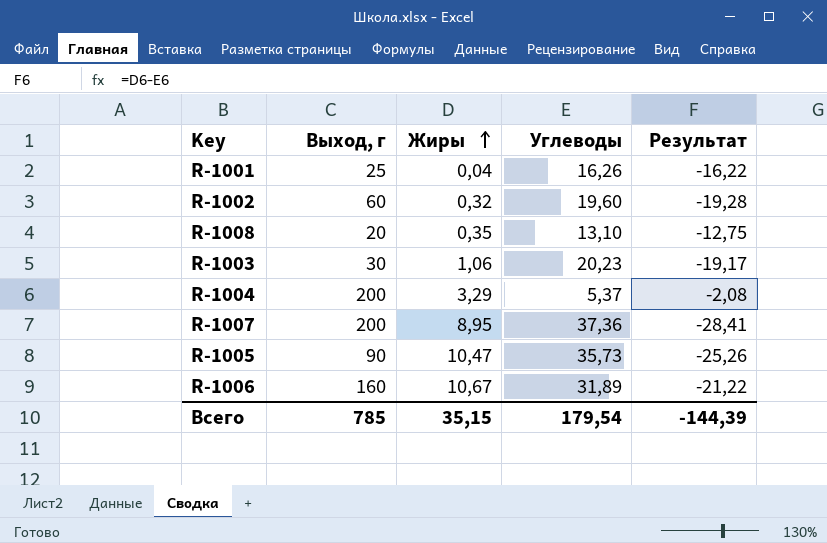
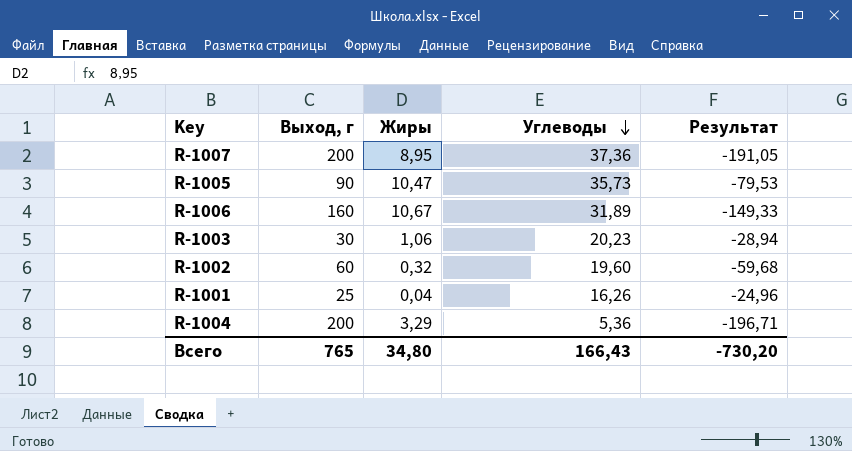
row order: Жиры ascending -> Углеводы descending
column Результат | formula: [Жиры] - [Углеводы] -> [Жиры] - [Выход, г]
row R-1008: 20 | 0,35 | 13,10 | -12,75 -> none
R-1004 | Углеводы: 5,37 -> 5,36
Всего | Выход, г: 785 -> 765
Всего | Жиры: 35,15 -> 34,80
Всего | Углеводы: 179,54 -> 166,43
Всего | Результат: -144,39 -> -730,20

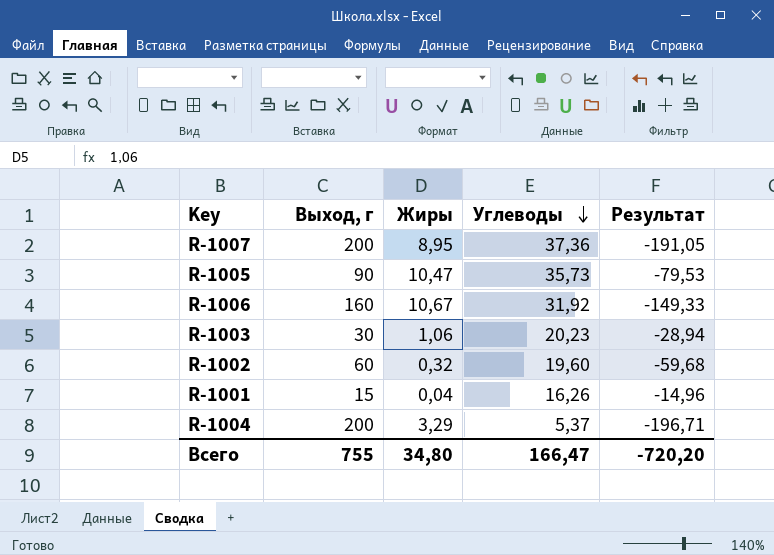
R-1006 | Углеводы: 31,89 -> 31,92
R-1001 | Выход, г: 25 -> 15
R-1001 | Результат: -24,96 -> -14,96
R-1004 | Углеводы: 5,36 -> 5,37
Всего | Выход, г: 765 -> 755
Всего | Углеводы: 166,43 -> 166,47
Всего | Результат: -730,20 -> -720,20

